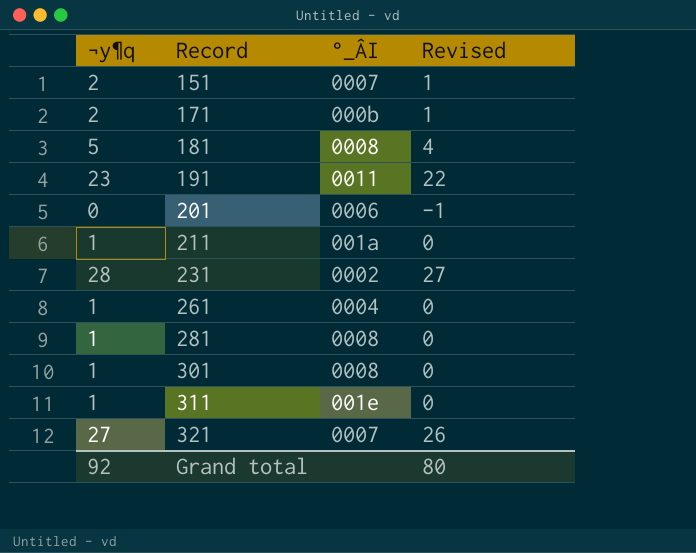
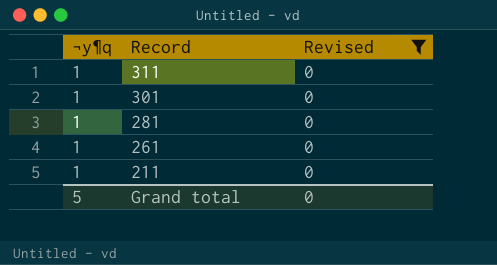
filter: none -> Revised = 0
row order: Record ascending -> Record descending
column °_ÂI | position: 3 -> none
Grand total | ¬y¶q: 92 -> 5
Grand total | Revised: 80 -> 0

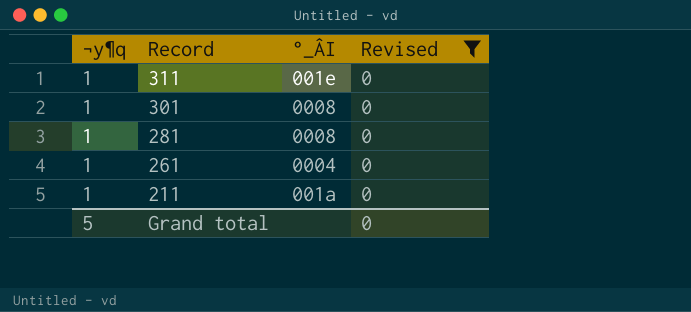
column °_ÂI | position: none -> 3

